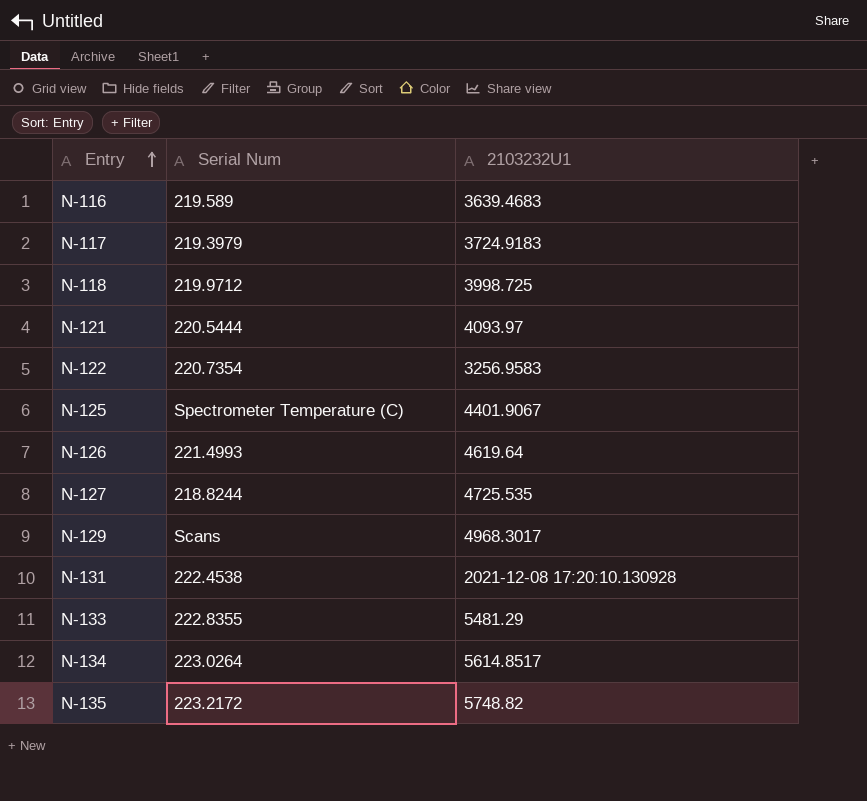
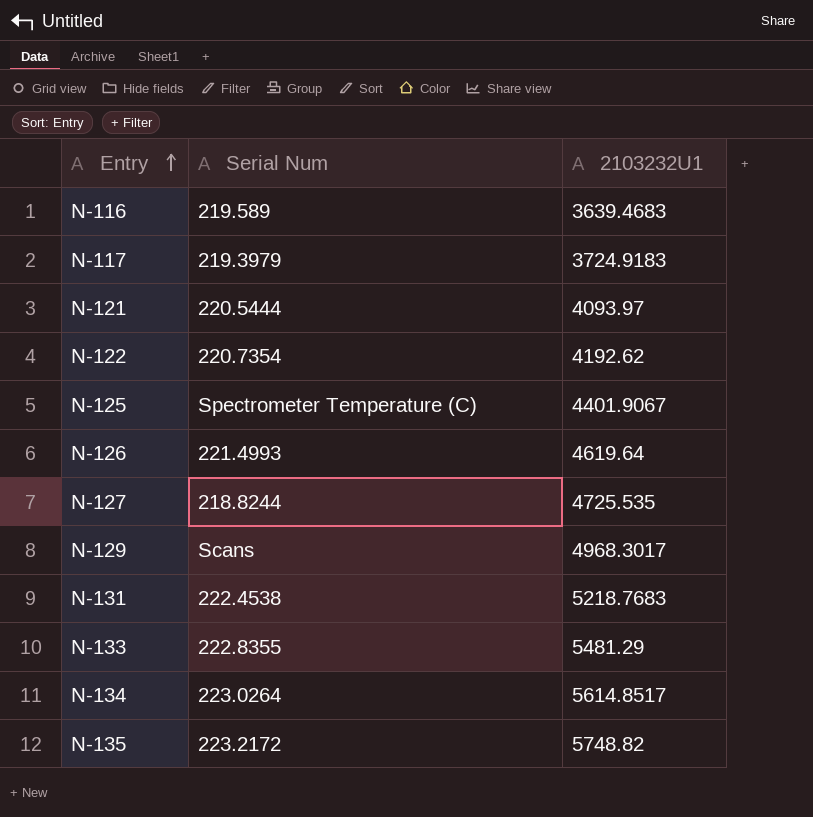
row N-118: 219.9712 | 3998.725 -> none
N-122 | 2103232U1: 3256.9583 -> 4192.62
N-131 | 2103232U1: 2021-12-08 17:20:10.130928 -> 5218.7683

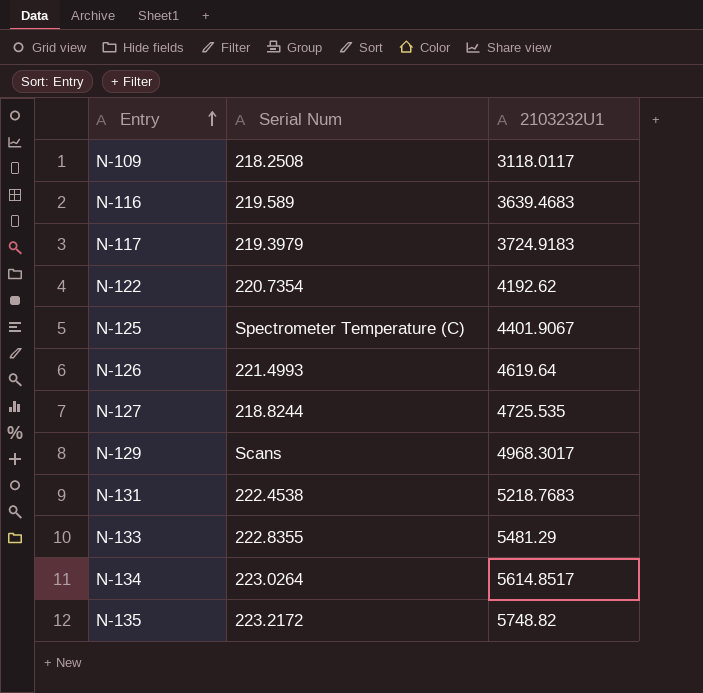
row N-121: 220.5444 | 4093.97 -> none
row N-109: none -> 218.2508 | 3118.0117

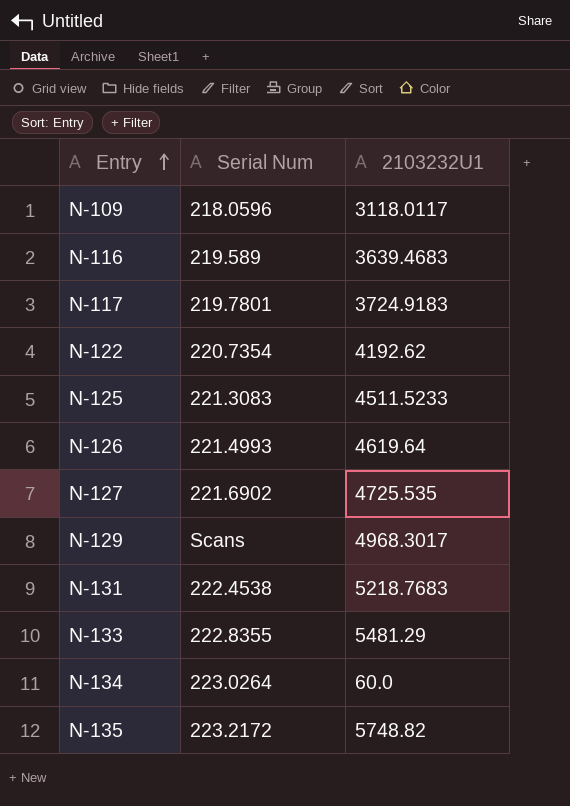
N-109 | Serial Num: 218.2508 -> 218.0596
N-117 | Serial Num: 219.3979 -> 219.7801
N-125 | Serial Num: Spectrometer Temperature (C) -> 221.3083
N-125 | 2103232U1: 4401.9067 -> 4511.5233
N-127 | Serial Num: 218.8244 -> 221.6902
N-134 | 2103232U1: 5614.8517 -> 60.0

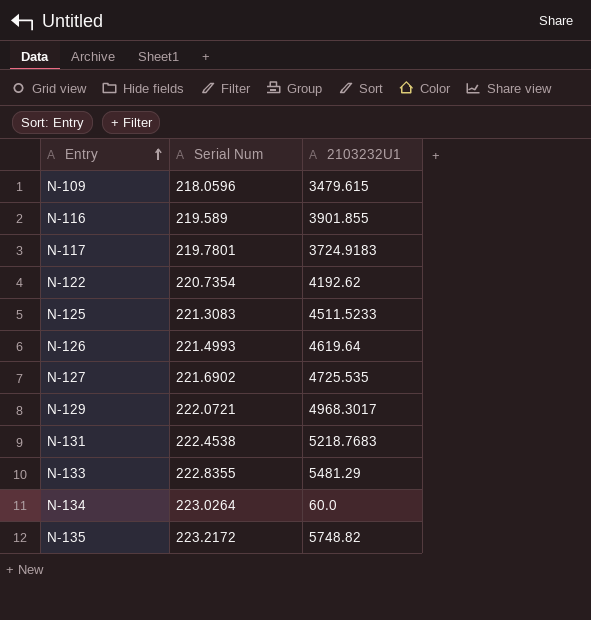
N-109 | 2103232U1: 3118.0117 -> 3479.615
N-116 | 2103232U1: 3639.4683 -> 3901.855
N-129 | Serial Num: Scans -> 222.0721

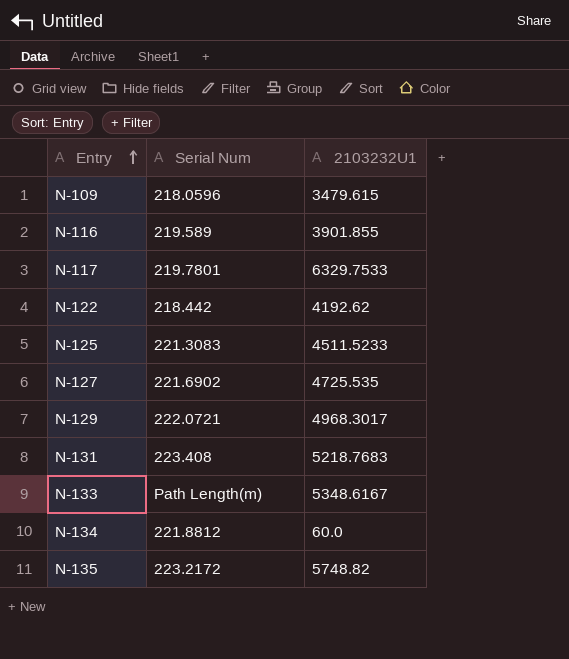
row N-126: 221.4993 | 4619.64 -> none
N-117 | 2103232U1: 3724.9183 -> 6329.7533
N-122 | Serial Num: 220.7354 -> 218.442
N-131 | Serial Num: 222.4538 -> 223.408
N-133 | Serial Num: 222.8355 -> Path Length(m)
N-133 | 2103232U1: 5481.29 -> 5348.6167
N-134 | Serial Num: 223.0264 -> 221.8812

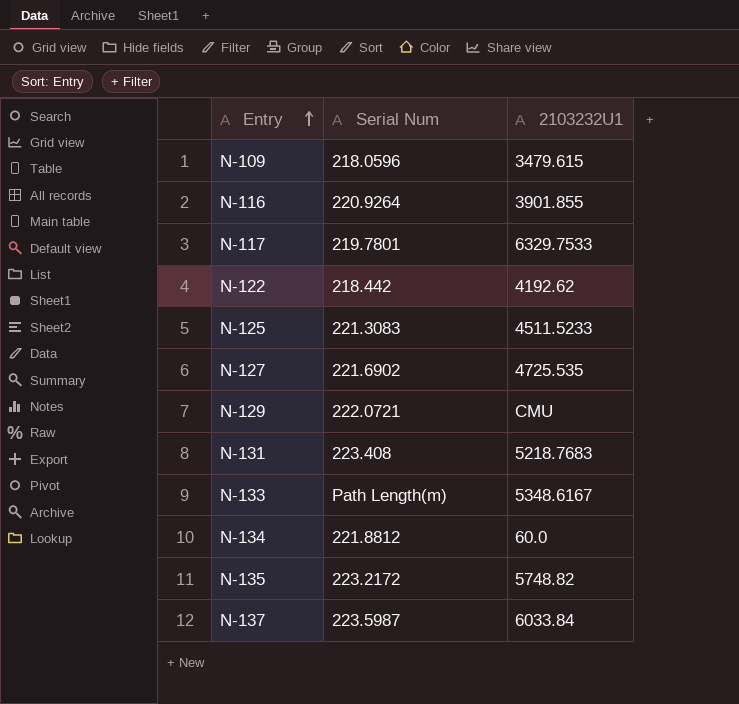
N-116 | Serial Num: 219.589 -> 220.9264
N-129 | 2103232U1: 4968.3017 -> CMU
row N-137: none -> 223.5987 | 6033.84

